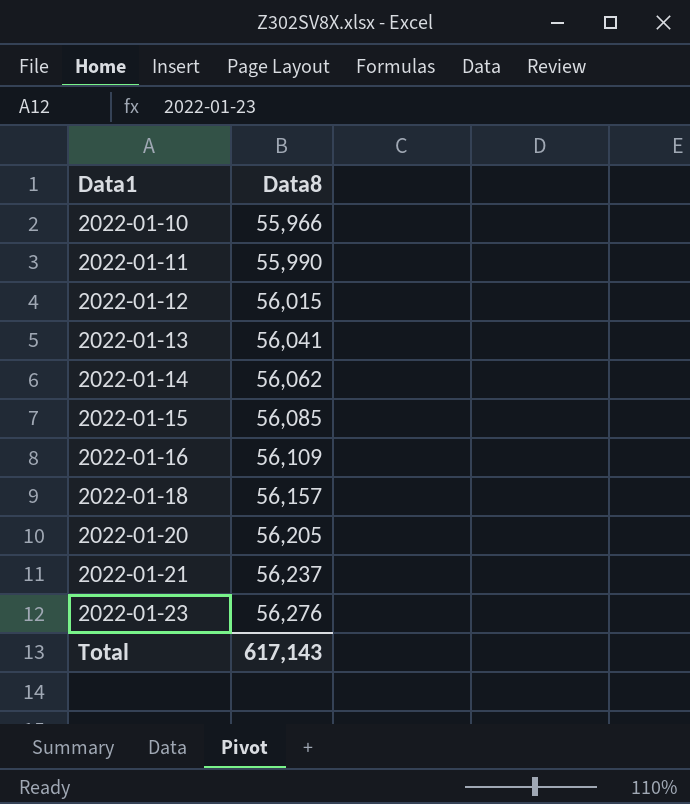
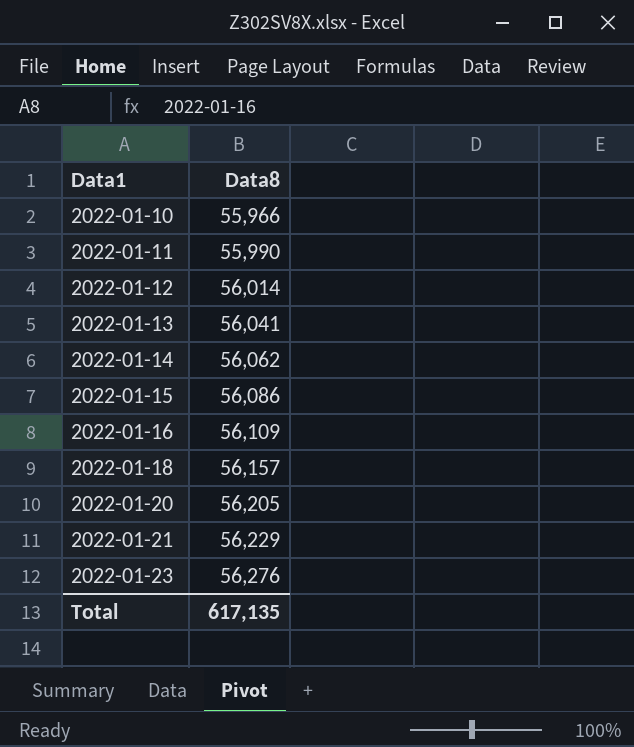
2022-01-12 | Data8: 56,015 -> 56,014
2022-01-15 | Data8: 56,085 -> 56,086
2022-01-21 | Data8: 56,237 -> 56,229
Total | Data8: 617,143 -> 617,135

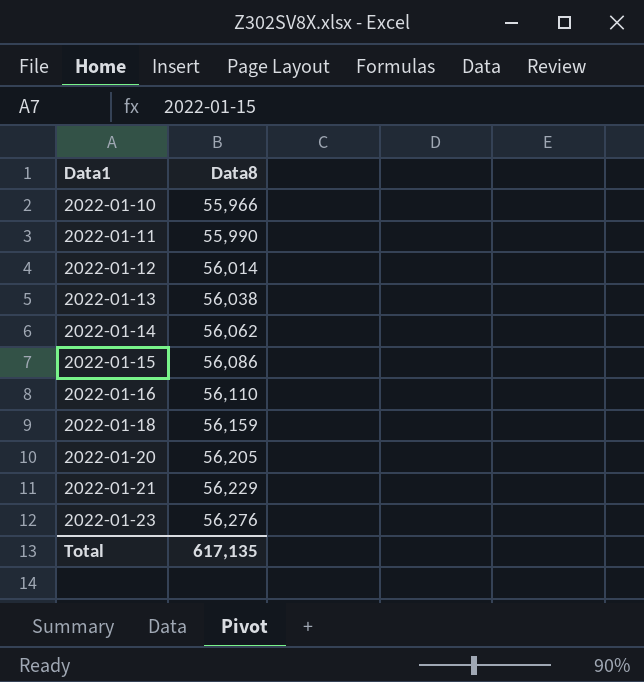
2022-01-13 | Data8: 56,041 -> 56,038
2022-01-16 | Data8: 56,109 -> 56,110
2022-01-18 | Data8: 56,157 -> 56,159

